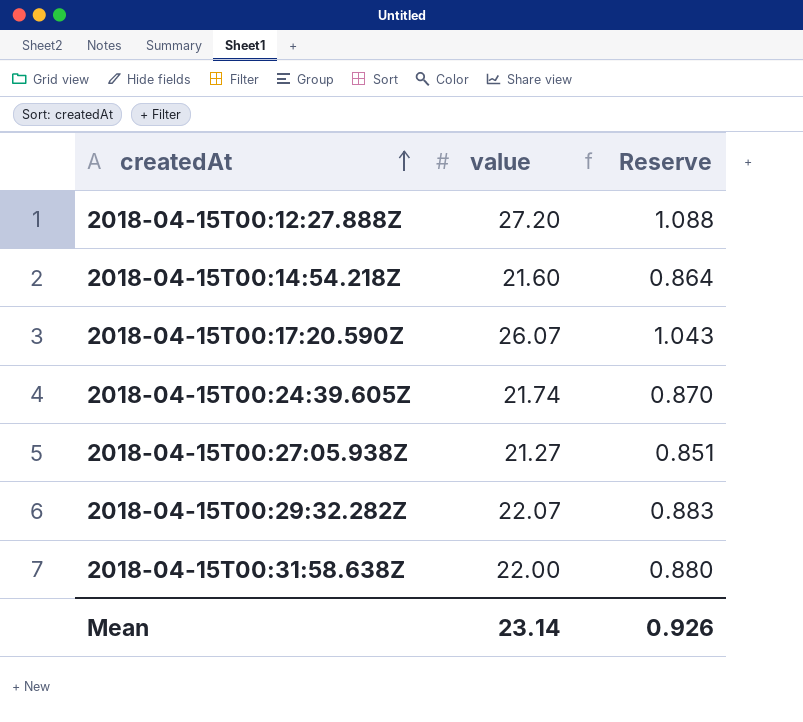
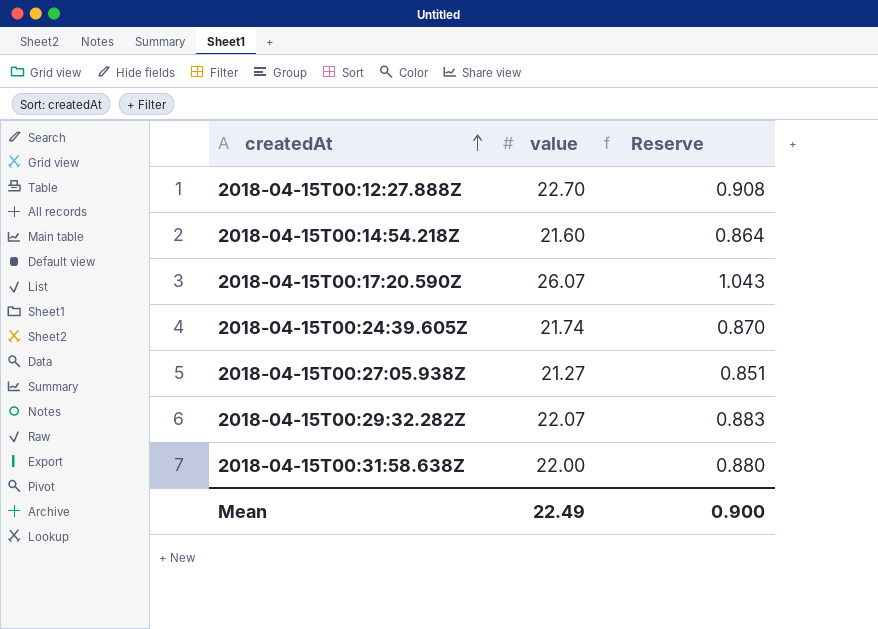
2018-04-15T00:12:27.888Z | value: 27.20 -> 22.70
2018-04-15T00:12:27.888Z | Reserve: 1.088 -> 0.908
Mean | value: 23.14 -> 22.49
Mean | Reserve: 0.926 -> 0.900

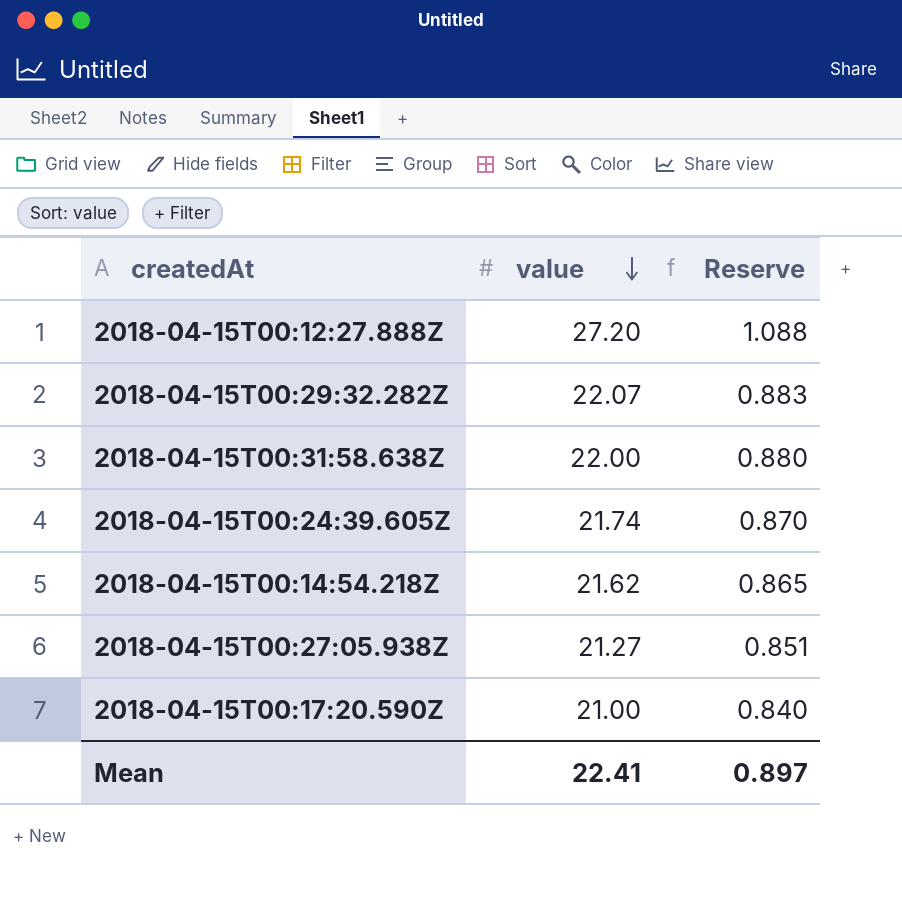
row order: createdAt ascending -> value descending
2018-04-15T00:12:27.888Z | value: 22.70 -> 27.20
2018-04-15T00:12:27.888Z | Reserve: 0.908 -> 1.088
2018-04-15T00:14:54.218Z | value: 21.60 -> 21.62
2018-04-15T00:14:54.218Z | Reserve: 0.864 -> 0.865
2018-04-15T00:17:20.590Z | value: 26.07 -> 21.00
2018-04-15T00:17:20.590Z | Reserve: 1.043 -> 0.840
Mean | value: 22.49 -> 22.41
Mean | Reserve: 0.900 -> 0.897

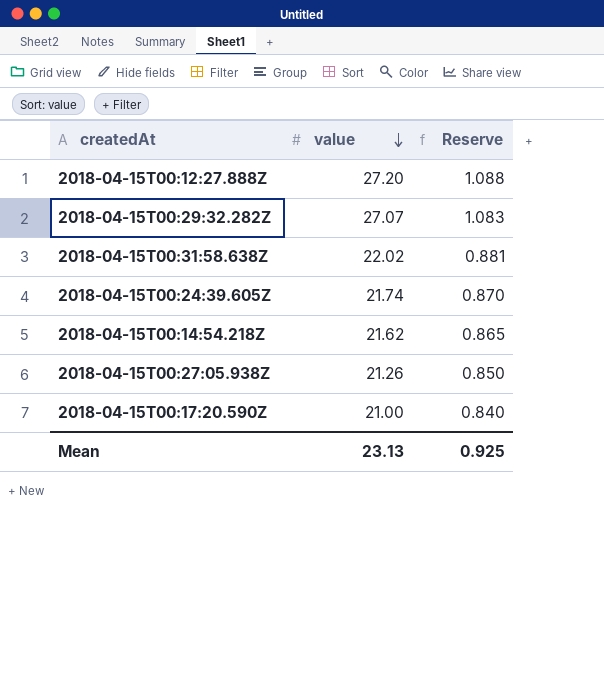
2018-04-15T00:29:32.282Z | value: 22.07 -> 27.07
2018-04-15T00:29:32.282Z | Reserve: 0.883 -> 1.083
2018-04-15T00:31:58.638Z | value: 22.00 -> 22.02
2018-04-15T00:31:58.638Z | Reserve: 0.880 -> 0.881
2018-04-15T00:27:05.938Z | value: 21.27 -> 21.26
2018-04-15T00:27:05.938Z | Reserve: 0.851 -> 0.850
Mean | value: 22.41 -> 23.13
Mean | Reserve: 0.897 -> 0.925

